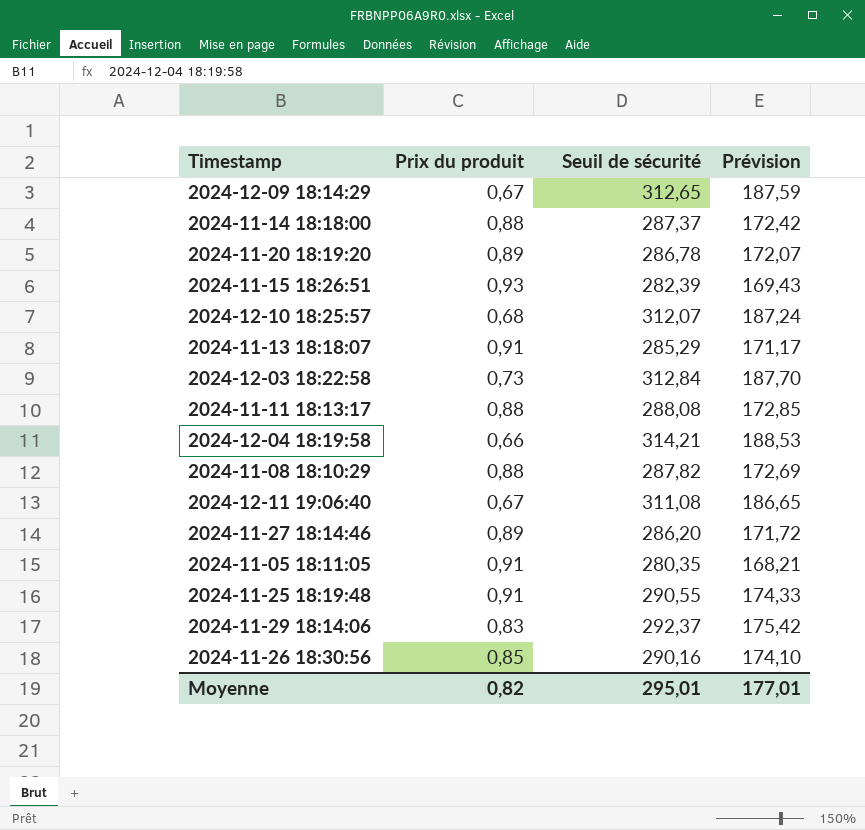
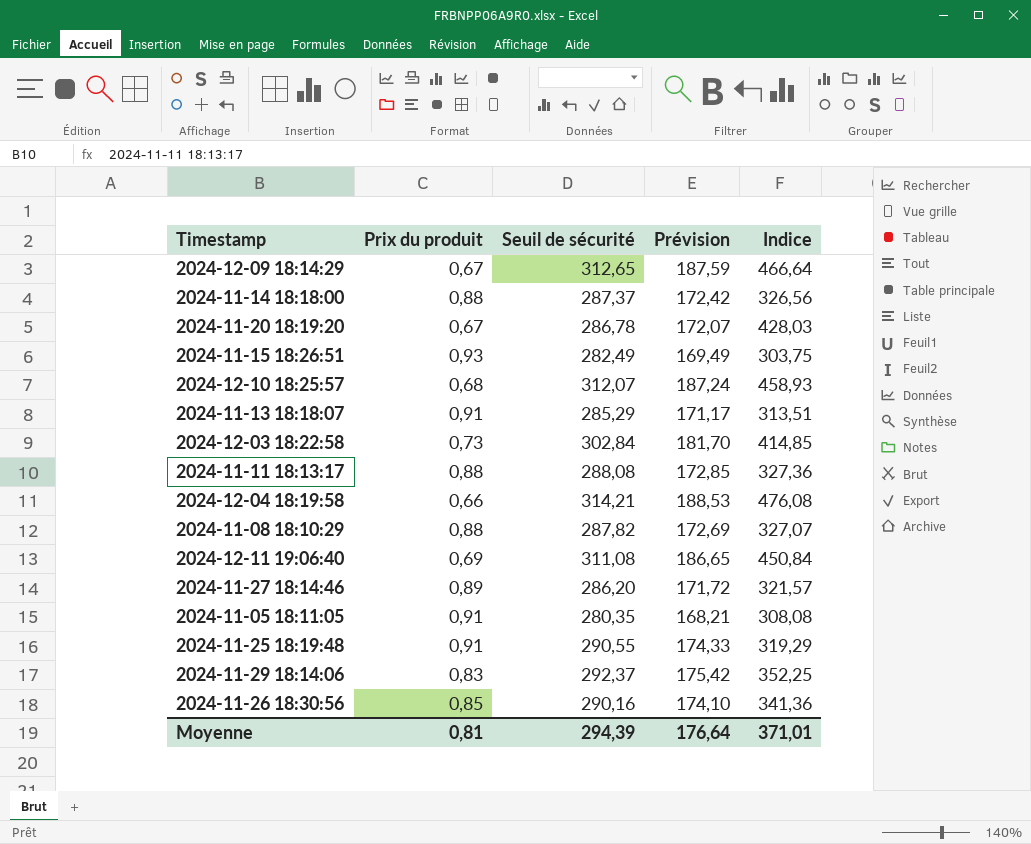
column Indice | formula: none -> [Seuil de sécurité] / [Prix du produit]
2024-11-20 18:19:20 | Prix du produit: 0,89 -> 0,67
2024-11-15 18:26:51 | Seuil de sécurité: 282,39 -> 282,49
2024-11-15 18:26:51 | Prévision: 169,43 -> 169,49
2024-12-03 18:22:58 | Seuil de sécurité: 312,84 -> 302,84
2024-12-03 18:22:58 | Prévision: 187,70 -> 181,70
2024-12-11 19:06:40 | Prix du produit: 0,67 -> 0,69
Moyenne | Prix du produit: 0,82 -> 0,81
Moyenne | Seuil de sécurité: 295,01 -> 294,39
Moyenne | Prévision: 177,01 -> 176,64

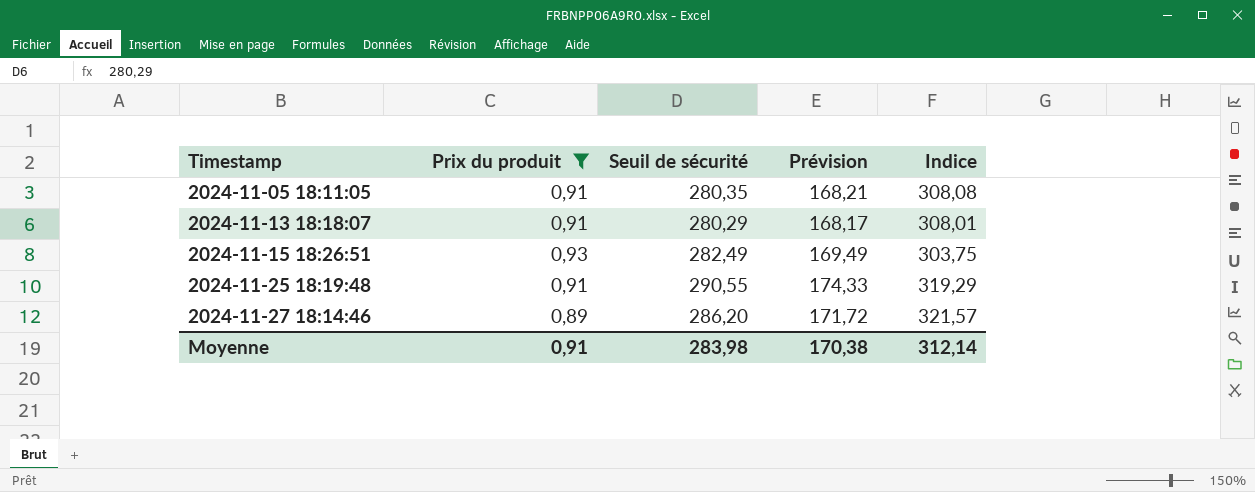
filter: none -> Prix du produit >= 0,89
row order: none -> Timestamp ascending
2024-11-13 18:18:07 | Seuil de sécurité: 285,29 -> 280,29
2024-11-13 18:18:07 | Prévision: 171,17 -> 168,17
2024-11-13 18:18:07 | Indice: 313,51 -> 308,01
Moyenne | Prix du produit: 0,81 -> 0,91
Moyenne | Seuil de sécurité: 294,39 -> 283,98
Moyenne | Prévision: 176,64 -> 170,38
Moyenne | Indice: 371,01 -> 312,14

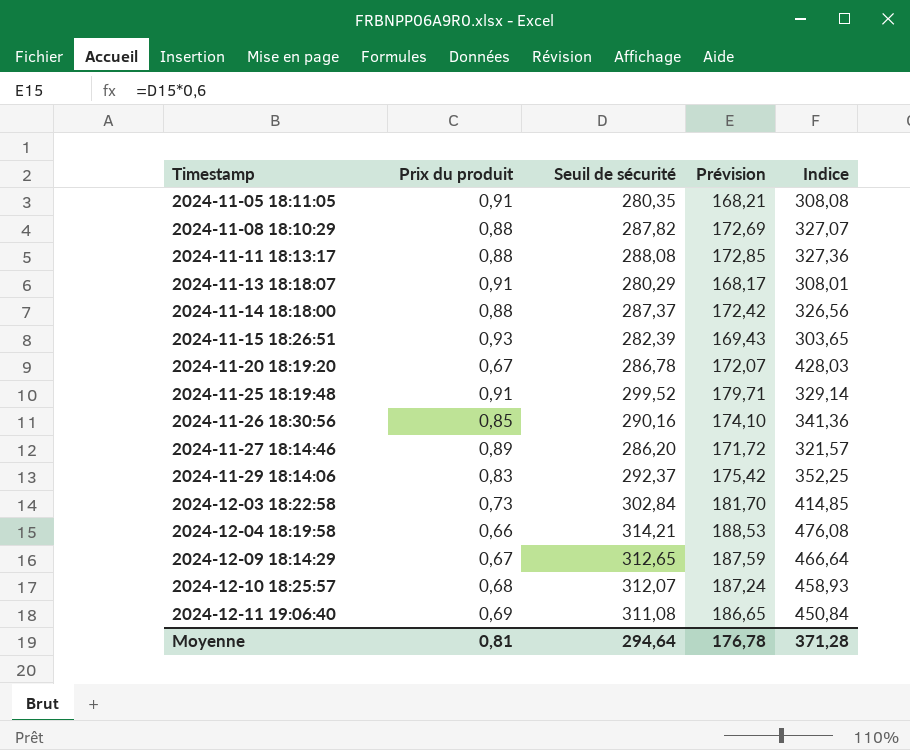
filter: Prix du produit >= 0,89 -> none
2024-11-15 18:26:51 | Seuil de sécurité: 282,49 -> 282,39
2024-11-15 18:26:51 | Prévision: 169,49 -> 169,43
2024-11-15 18:26:51 | Indice: 303,75 -> 303,65
2024-11-25 18:19:48 | Seuil de sécurité: 290,55 -> 299,52
2024-11-25 18:19:48 | Prévision: 174,33 -> 179,71
2024-11-25 18:19:48 | Indice: 319,29 -> 329,14
Moyenne | Prix du produit: 0,91 -> 0,81
Moyenne | Seuil de sécurité: 283,98 -> 294,64
Moyenne | Prévision: 170,38 -> 176,78
Moyenne | Indice: 312,14 -> 371,28

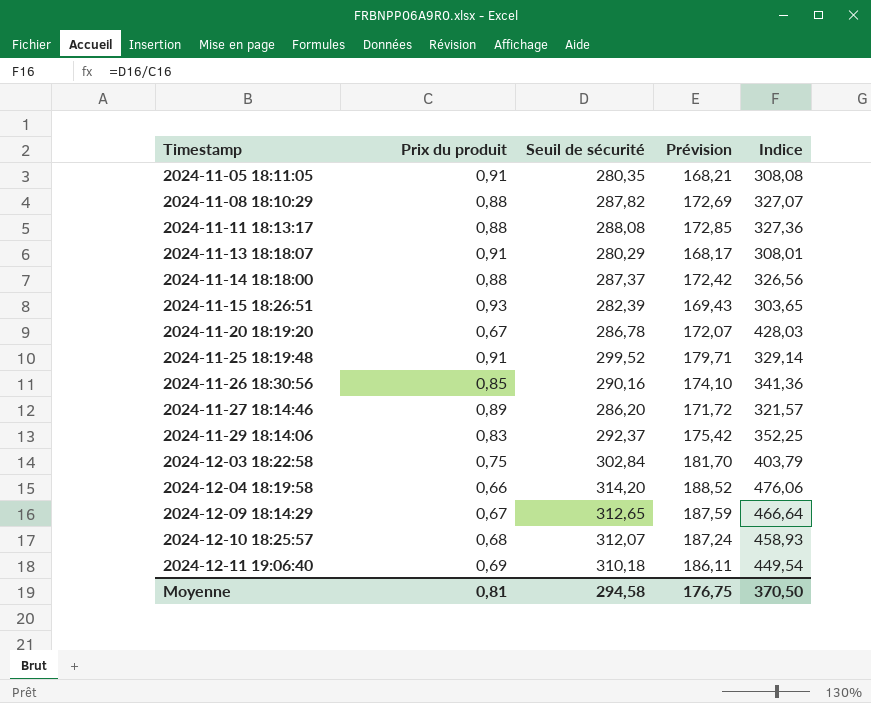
2024-12-03 18:22:58 | Prix du produit: 0,73 -> 0,75
2024-12-03 18:22:58 | Indice: 414,85 -> 403,79
2024-12-04 18:19:58 | Seuil de sécurité: 314,21 -> 314,20
2024-12-04 18:19:58 | Prévision: 188,53 -> 188,52
2024-12-04 18:19:58 | Indice: 476,08 -> 476,06
2024-12-11 19:06:40 | Seuil de sécurité: 311,08 -> 310,18
2024-12-11 19:06:40 | Prévision: 186,65 -> 186,11
2024-12-11 19:06:40 | Indice: 450,84 -> 449,54
Moyenne | Seuil de sécurité: 294,64 -> 294,58
Moyenne | Prévision: 176,78 -> 176,75
Moyenne | Indice: 371,28 -> 370,50

